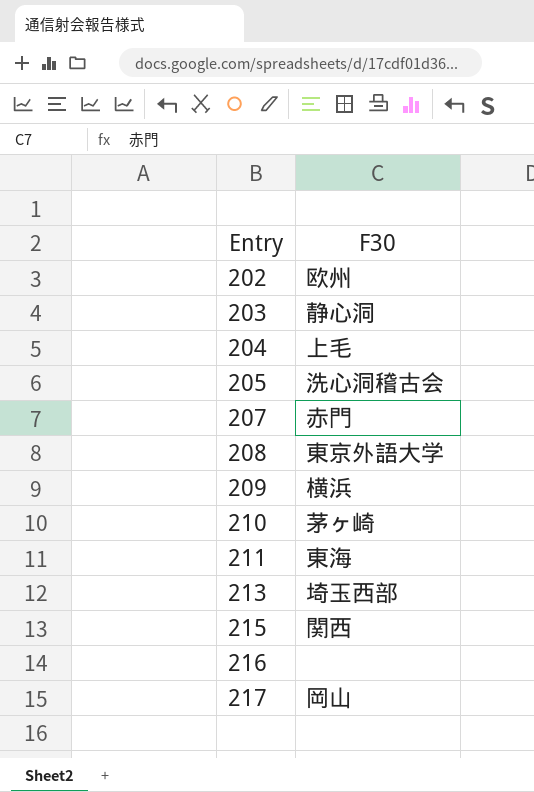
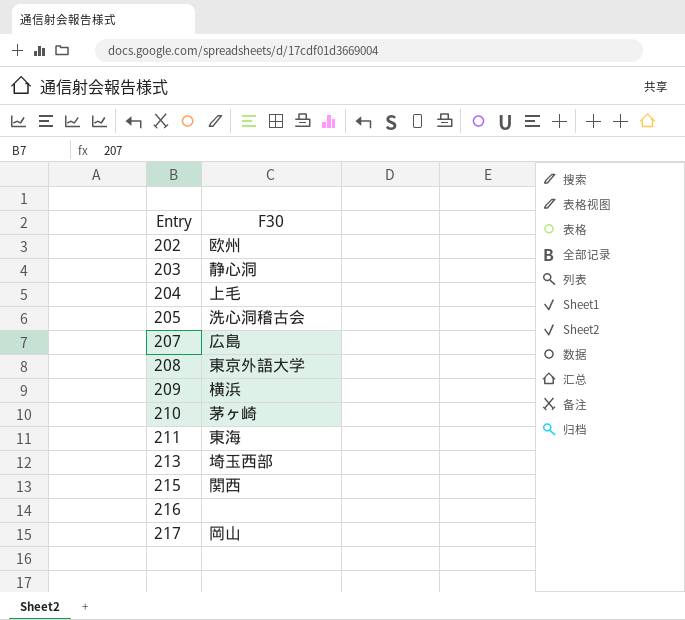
207 | F30: 赤門 -> 広島

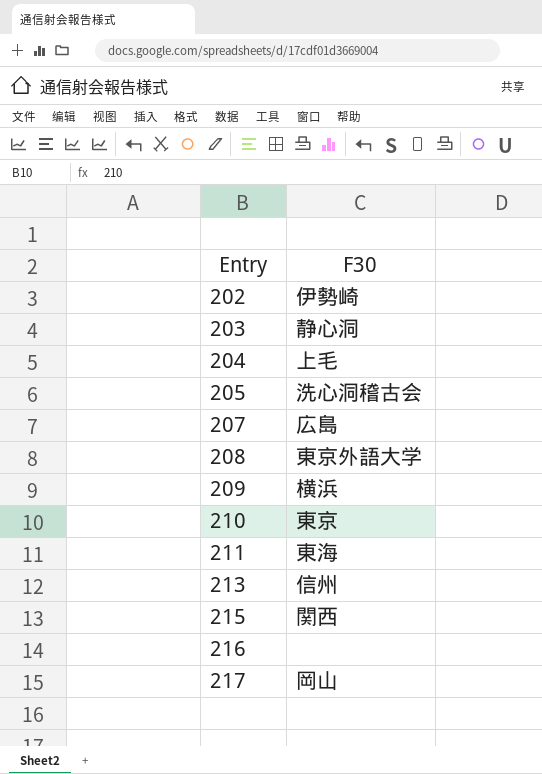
202 | F30: 欧州 -> 伊勢崎
210 | F30: 茅ヶ崎 -> 東京
213 | F30: 埼玉西部 -> 信州

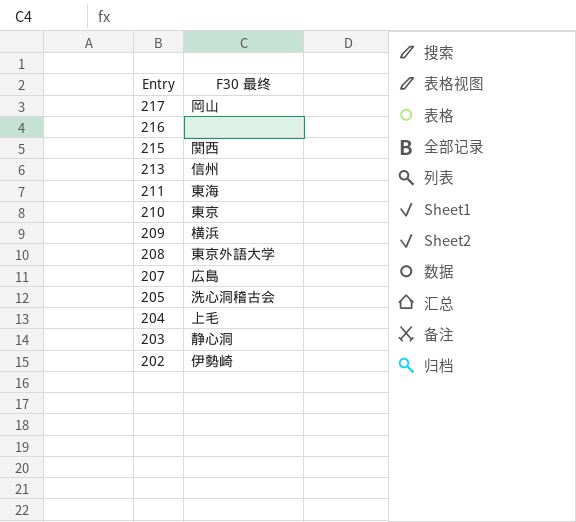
row order: Entry ascending -> Entry descending
column name: F30 -> F30 最终

